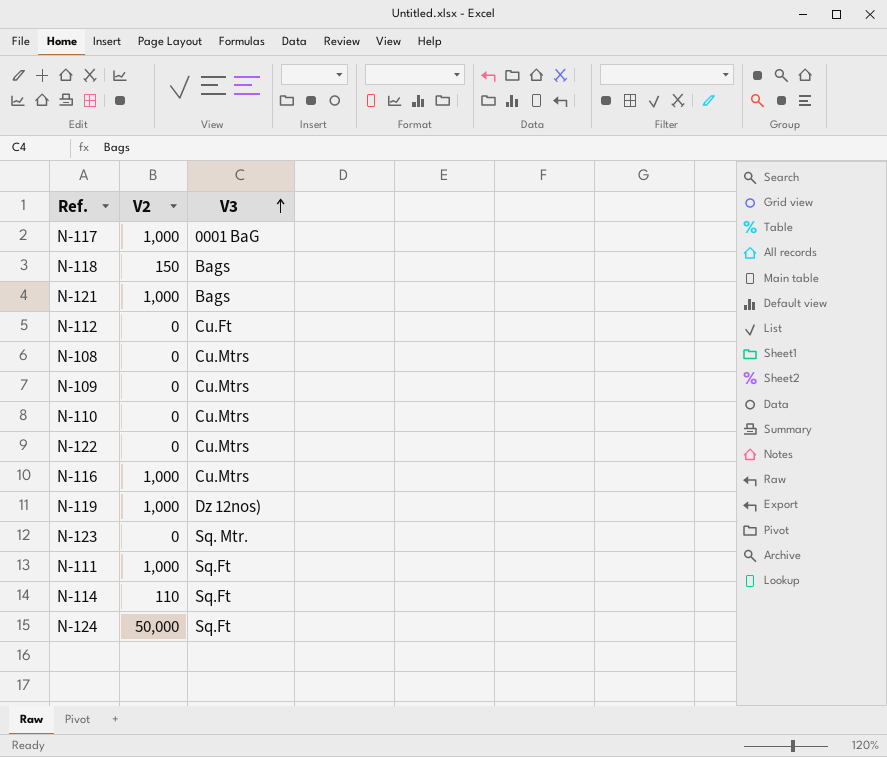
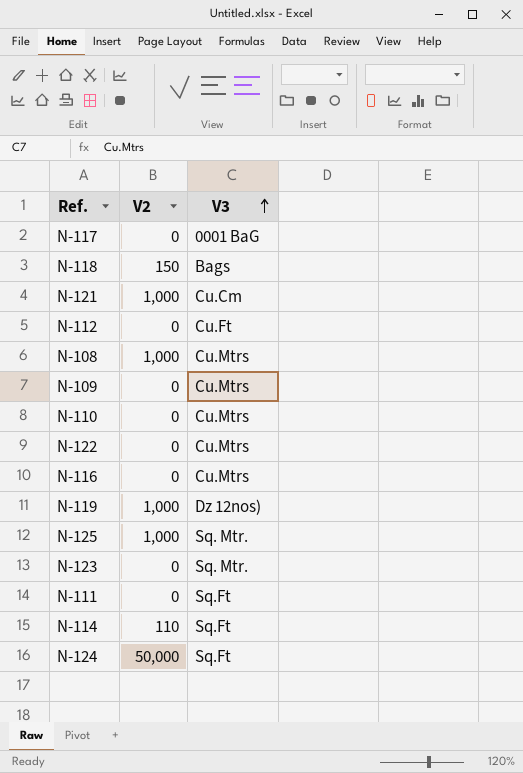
N-117 | V2: 1,000 -> 0
N-121 | V3: Bags -> Cu.Cm
N-108 | V2: 0 -> 1,000
N-116 | V2: 1,000 -> 0
row N-125: none -> 1,000 | Sq. Mtr.
N-111 | V2: 1,000 -> 0

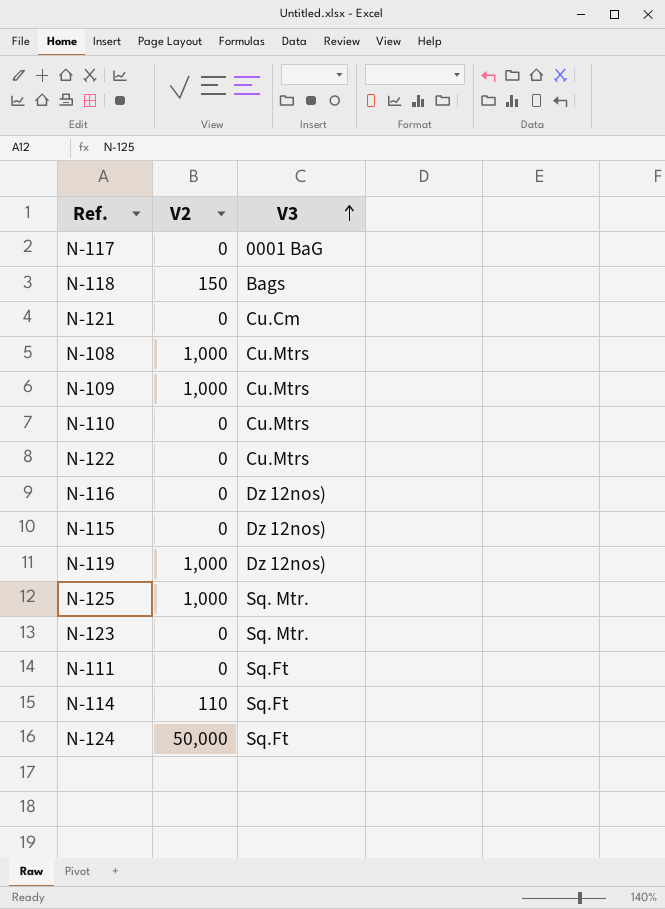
row N-112: 0 | Cu.Ft -> none
N-121 | V2: 1,000 -> 0
N-109 | V2: 0 -> 1,000
N-116 | V3: Cu.Mtrs -> Dz 12nos)
row N-115: none -> 0 | Dz 12nos)

